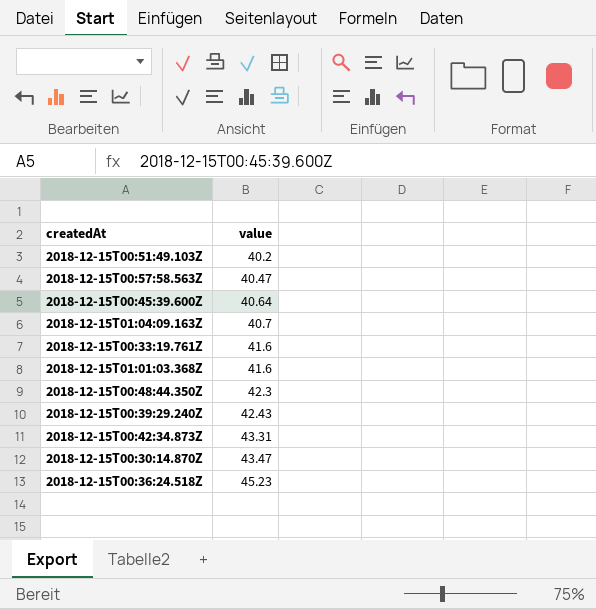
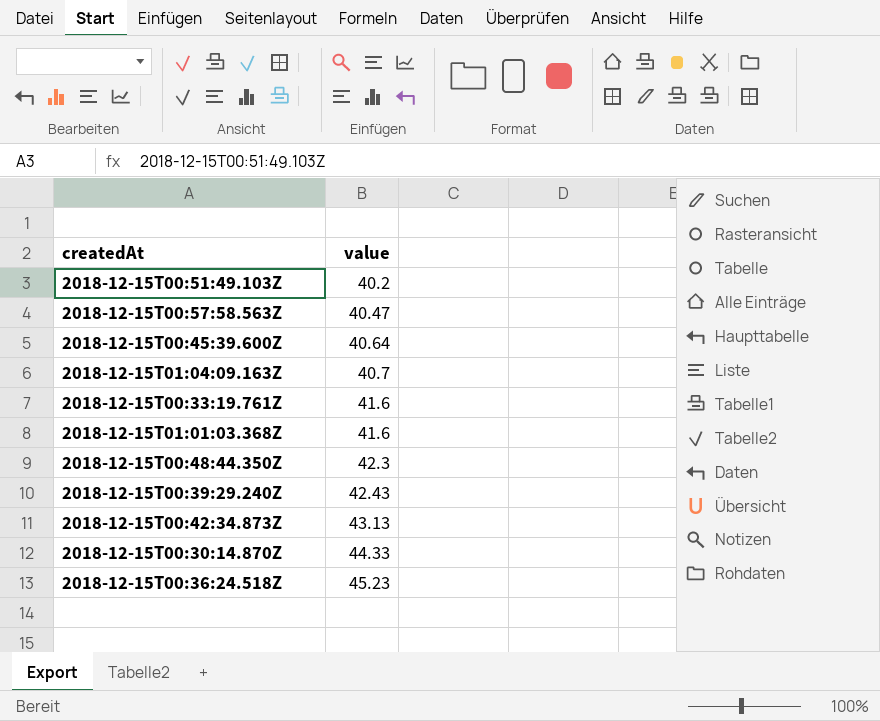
2018-12-15T00:42:34.873Z | value: 43.31 -> 43.13
2018-12-15T00:30:14.870Z | value: 43.47 -> 44.33

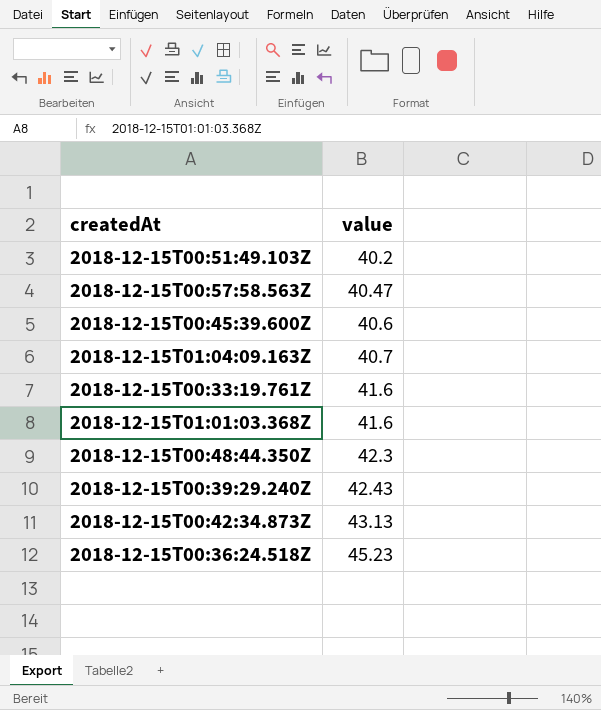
row 2018-12-15T00:30:14.870Z: 44.33 -> none
2018-12-15T00:45:39.600Z | value: 40.64 -> 40.6

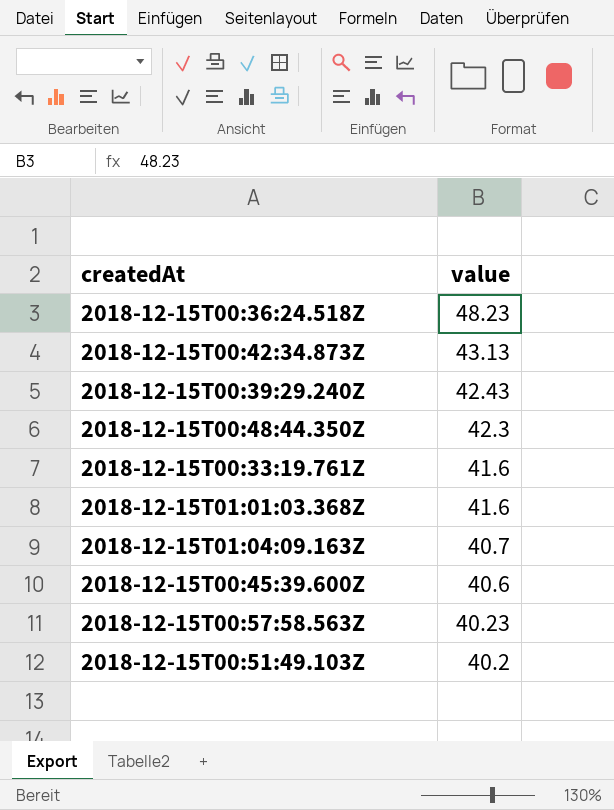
row order: value ascending -> value descending
2018-12-15T00:36:24.518Z | value: 45.23 -> 48.23
2018-12-15T00:57:58.563Z | value: 40.47 -> 40.23

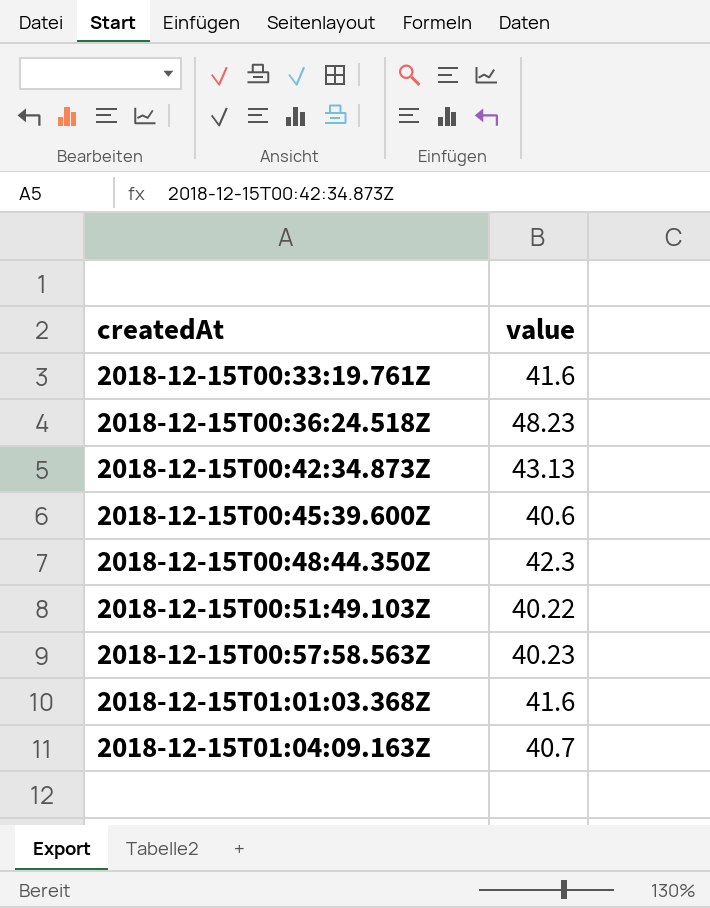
row order: value descending -> createdAt ascending
row 2018-12-15T00:39:29.240Z: 42.43 -> none
2018-12-15T00:51:49.103Z | value: 40.2 -> 40.22

